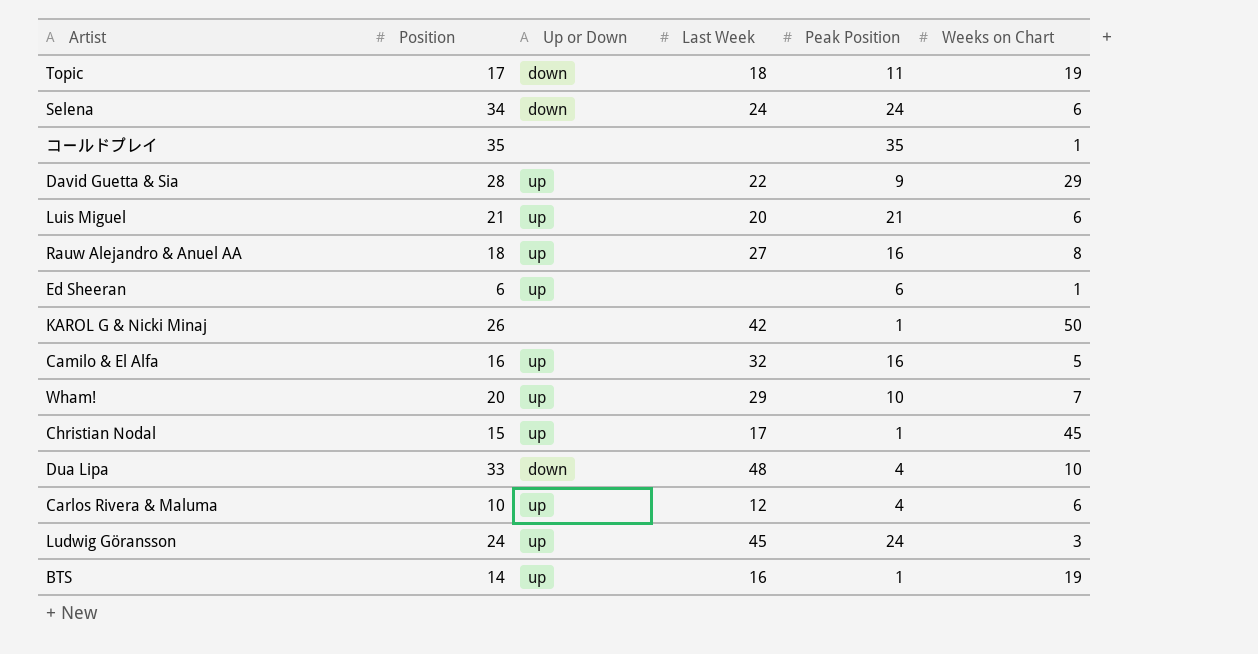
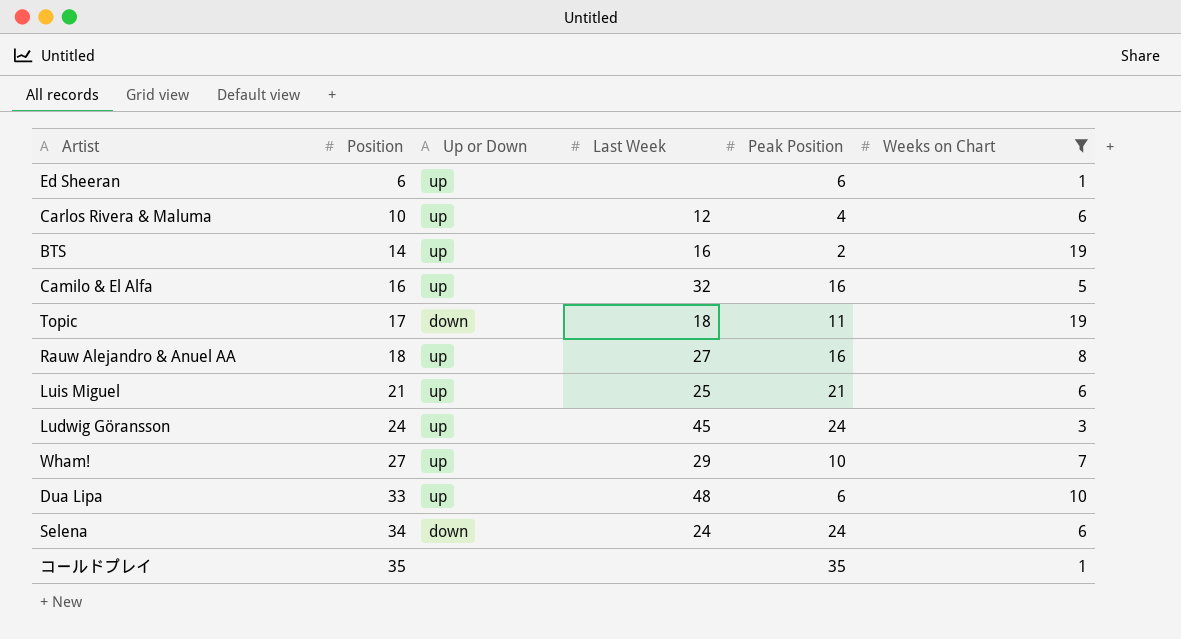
filter: none -> Weeks on Chart <= 19
row order: none -> Position ascending
BTS | Peak Position: 1 -> 2
Luis Miguel | Last Week: 20 -> 25
Wham! | Position: 20 -> 27
Dua Lipa | Up or Down: down -> up
Dua Lipa | Peak Position: 4 -> 6

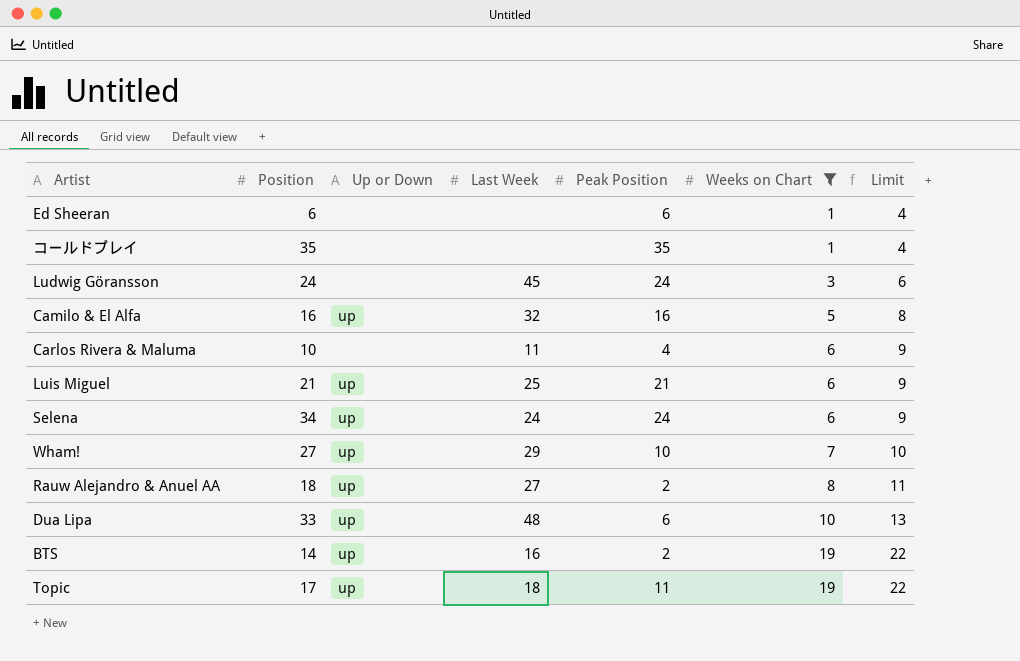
row order: Position ascending -> Weeks on Chart ascending
column Limit | formula: none -> [Weeks on Chart] + 3
Ed Sheeran | Up or Down: up -> none
Ludwig Göransson | Up or Down: up -> none
Carlos Rivera & Maluma | Up or Down: up -> none
Carlos Rivera & Maluma | Last Week: 12 -> 11
Selena | Up or Down: down -> up
Rauw Alejandro & Anuel AA | Peak Position: 16 -> 2
Topic | Up or Down: down -> up

